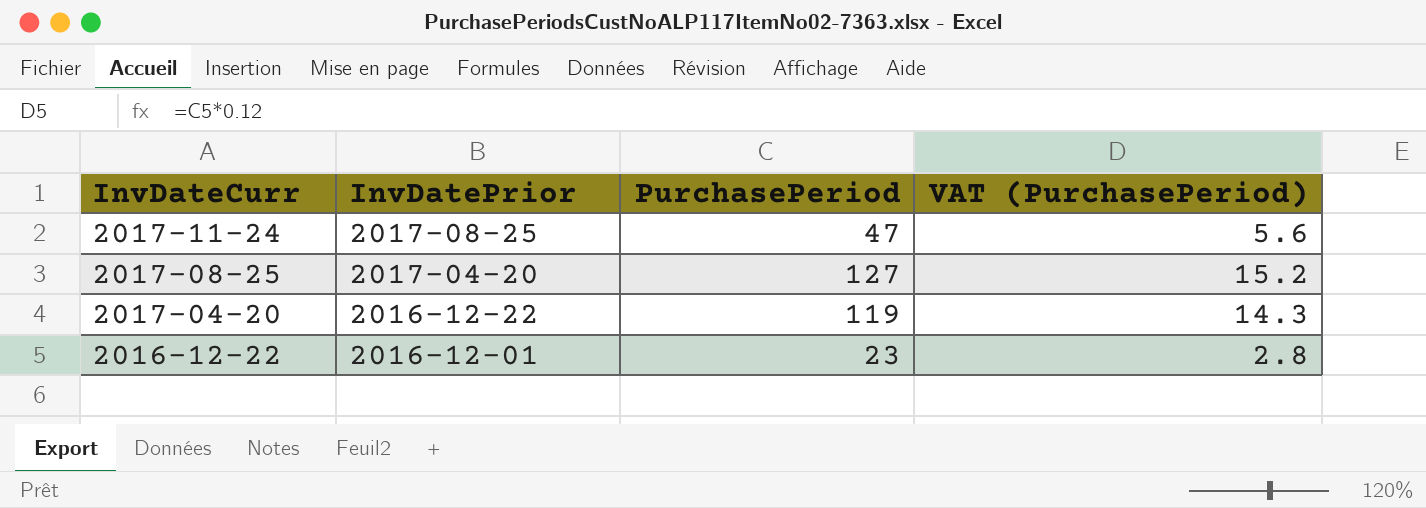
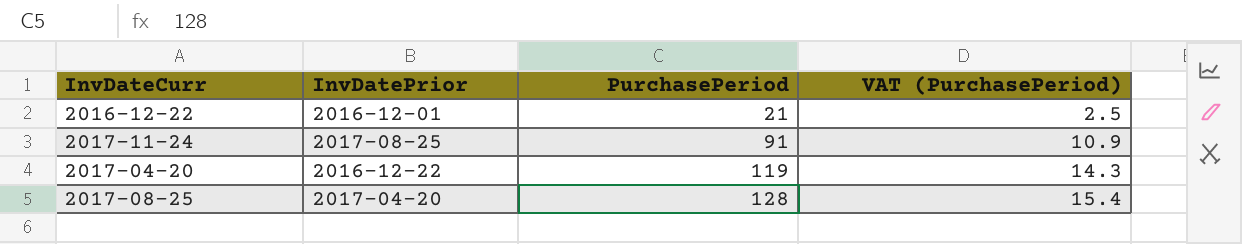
row order: InvDateCurr descending -> PurchasePeriod ascending
2016-12-22 | PurchasePeriod: 23 -> 21
2016-12-22 | VAT (PurchasePeriod): 2.8 -> 2.5
2017-11-24 | PurchasePeriod: 47 -> 91
2017-11-24 | VAT (PurchasePeriod): 5.6 -> 10.9
2017-08-25 | PurchasePeriod: 127 -> 128
2017-08-25 | VAT (PurchasePeriod): 15.2 -> 15.4

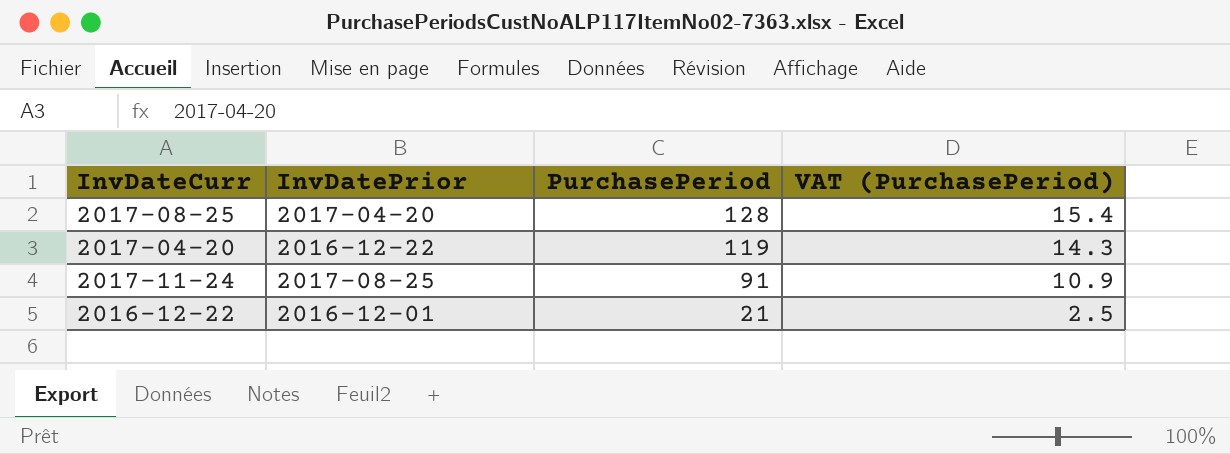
row order: PurchasePeriod ascending -> PurchasePeriod descending

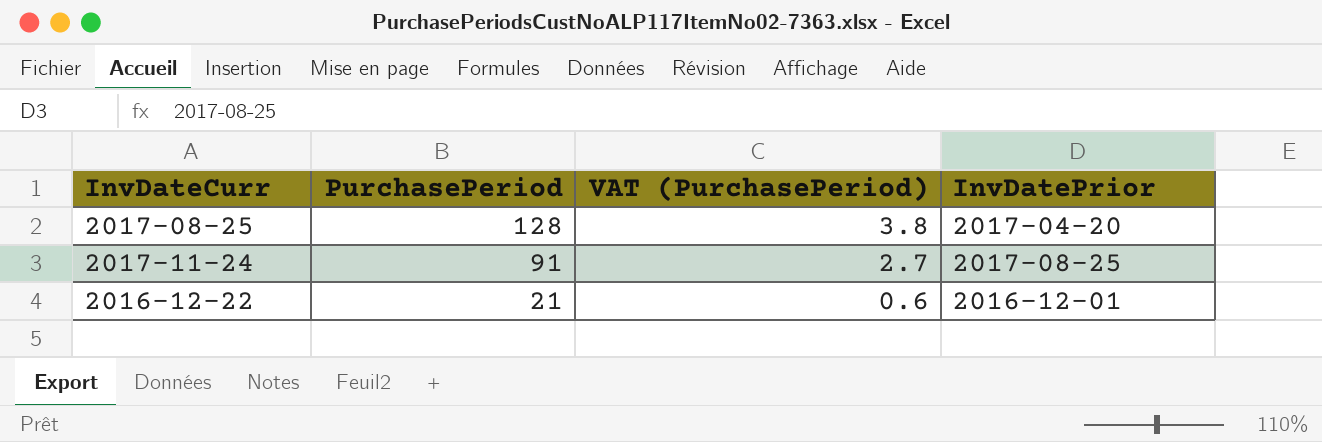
column VAT (PurchasePeriod) | formula: [PurchasePeriod] * 0.12 -> [PurchasePeriod] * 0.03
column InvDatePrior | position: 2 -> 4
row 2017-04-20: 2016-12-22 | 119 | 14.3 -> none

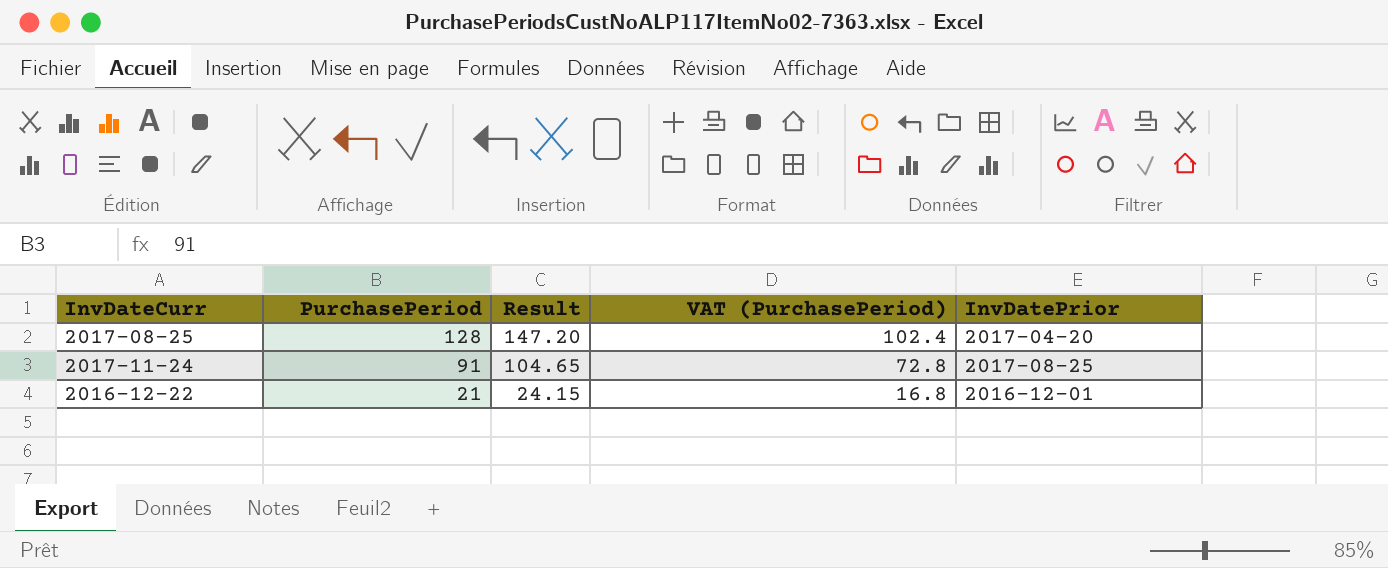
column Result | formula: none -> [PurchasePeriod] * 1.15
column VAT (PurchasePeriod) | formula: [PurchasePeriod] * 0.03 -> [PurchasePeriod] * 0.8

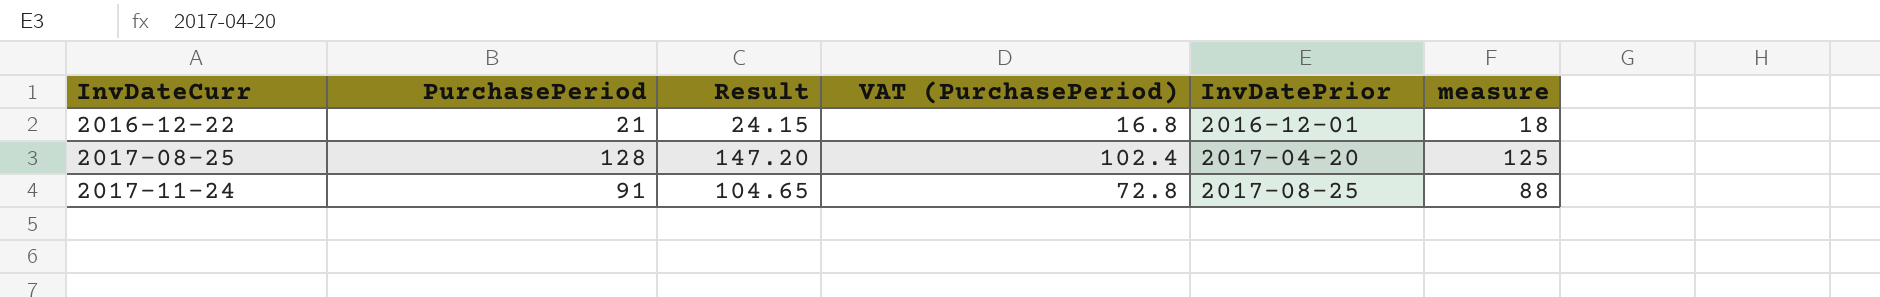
row order: PurchasePeriod descending -> InvDateCurr ascending
column measure | formula: none -> [PurchasePeriod] - 3

